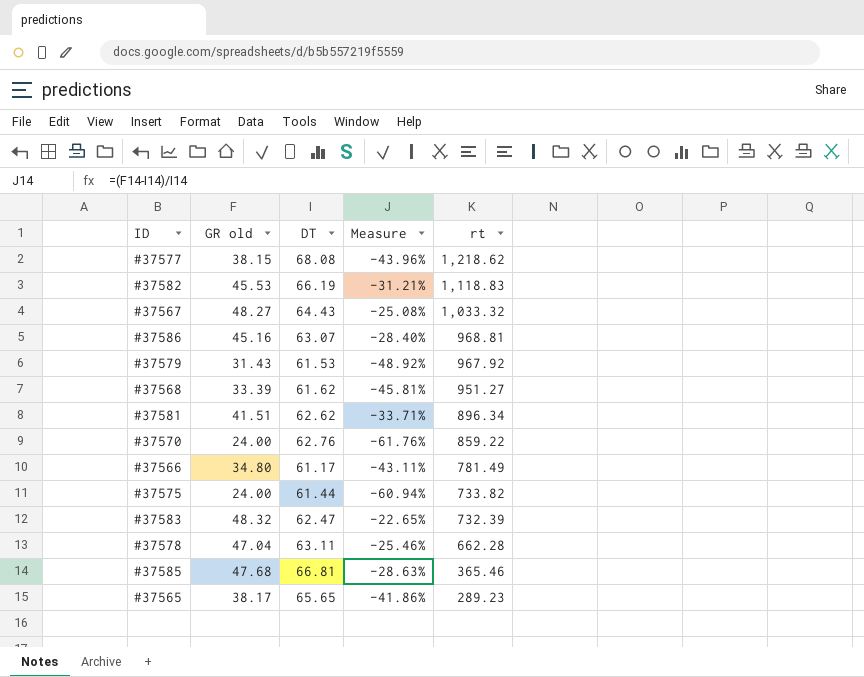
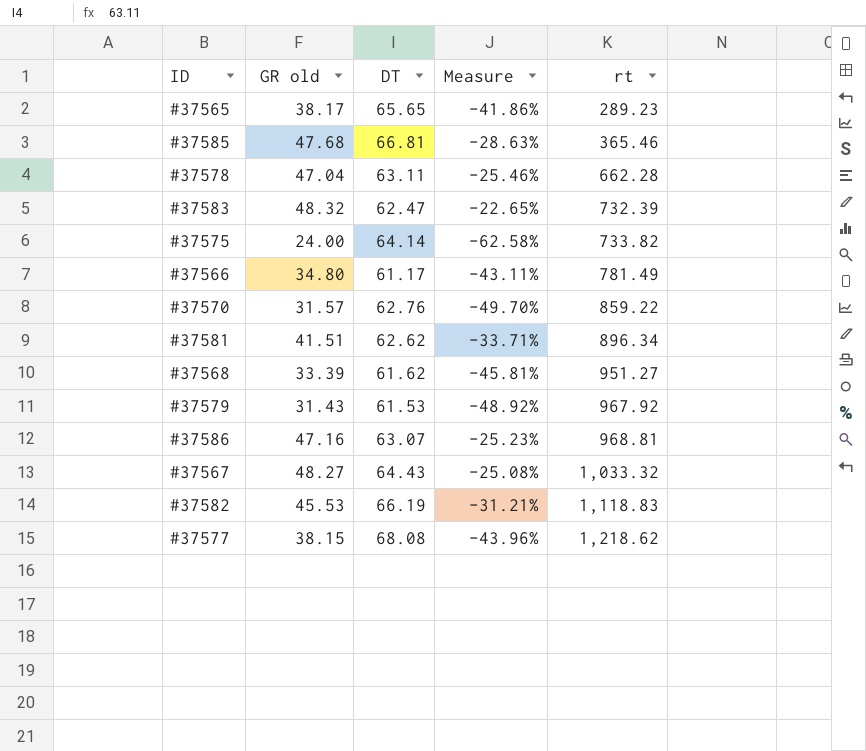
row order: rt descending -> rt ascending
#37575 | DT: 61.44 -> 64.14
#37575 | Measure: -60.94% -> -62.58%
#37570 | GR old: 24.00 -> 31.57
#37570 | Measure: -61.76% -> -49.70%
#37586 | GR old: 45.16 -> 47.16
#37586 | Measure: -28.40% -> -25.23%

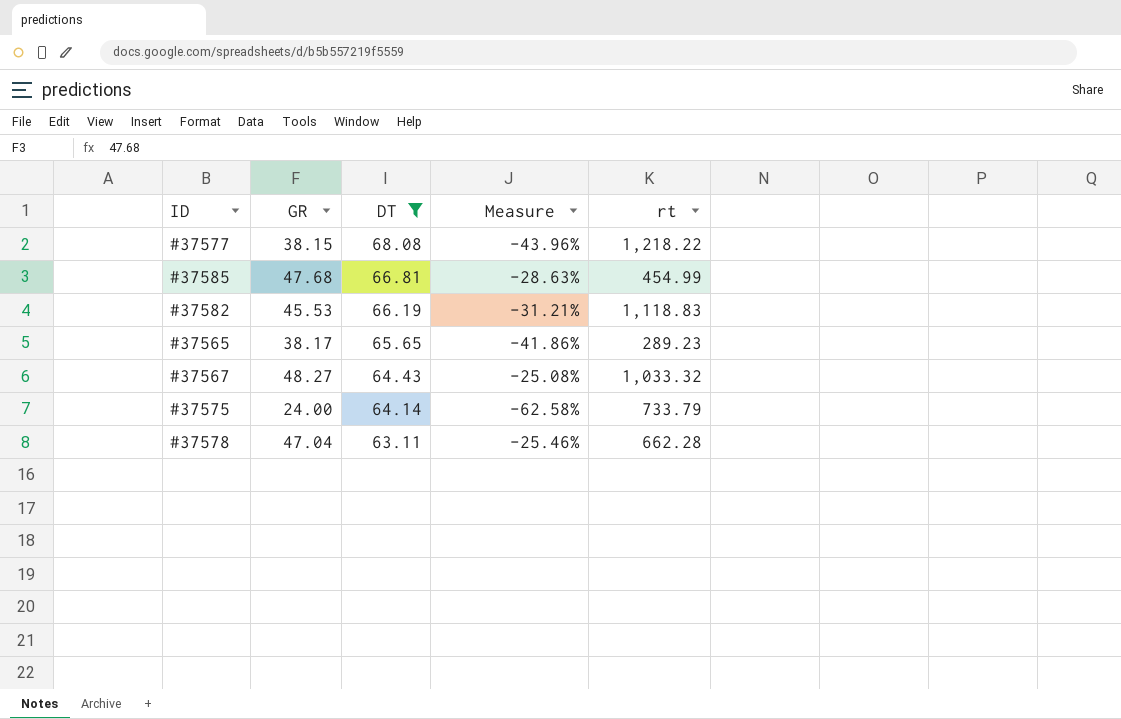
filter: none -> DT >= 63.11
row order: rt ascending -> DT descending
column name: GR old -> GR
#37577 | rt: 1,218.62 -> 1,218.22
#37585 | rt: 365.46 -> 454.99
#37575 | rt: 733.82 -> 733.79

